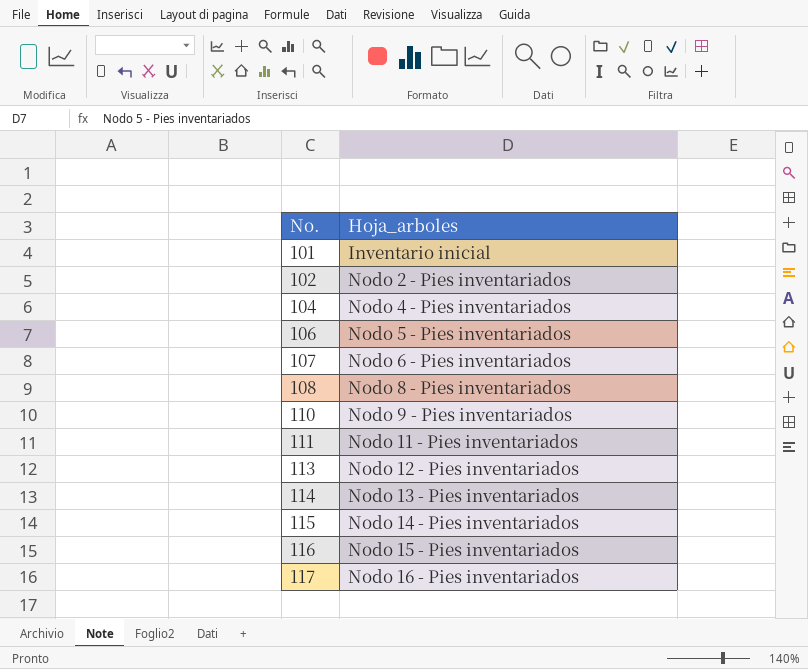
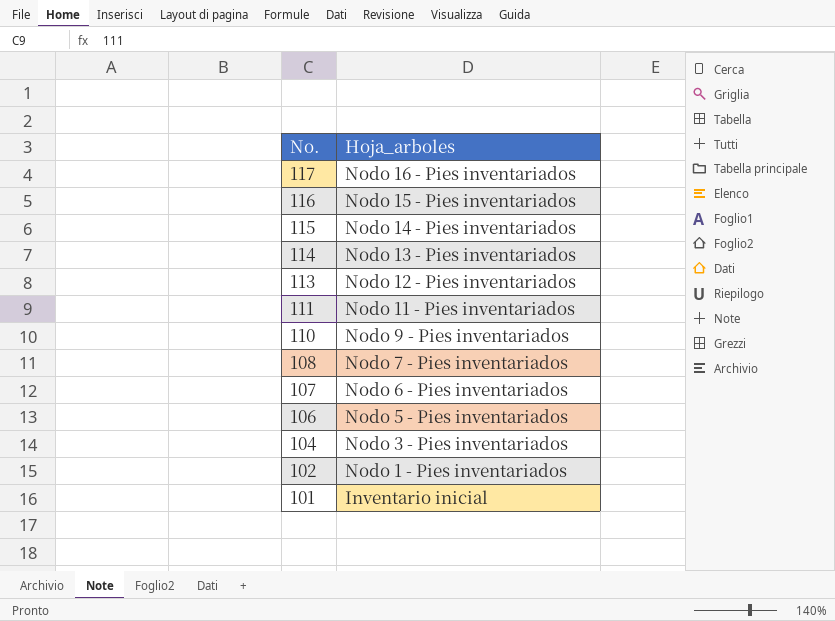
row order: No. ascending -> No. descending
108 | Hoja_arboles: Nodo 8 - Pies inventariados -> Nodo 7 - Pies inventariados
104 | Hoja_arboles: Nodo 4 - Pies inventariados -> Nodo 3 - Pies inventariados
102 | Hoja_arboles: Nodo 2 - Pies inventariados -> Nodo 1 - Pies inventariados

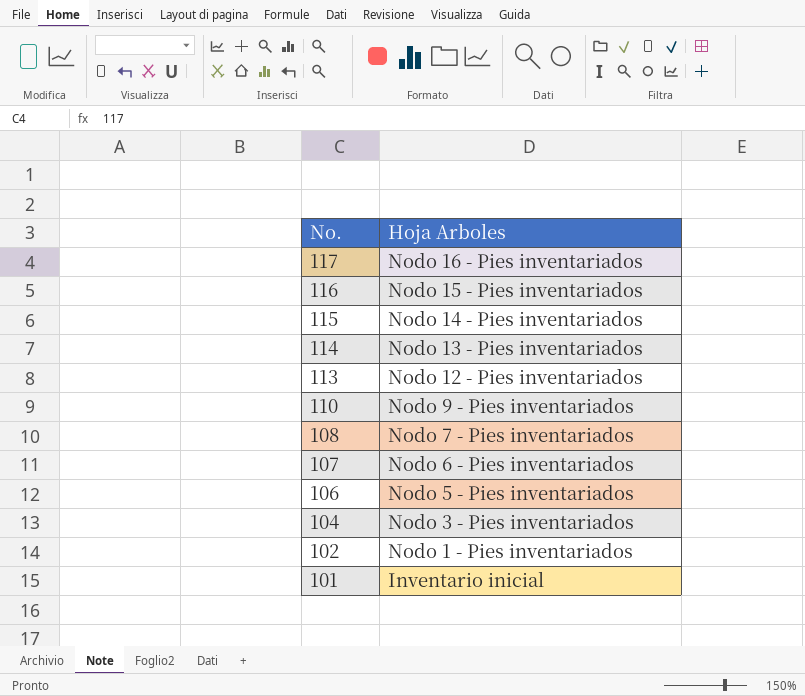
column name: Hoja_arboles -> Hoja Arboles
row 111: Nodo 11 - Pies inventariados -> none

